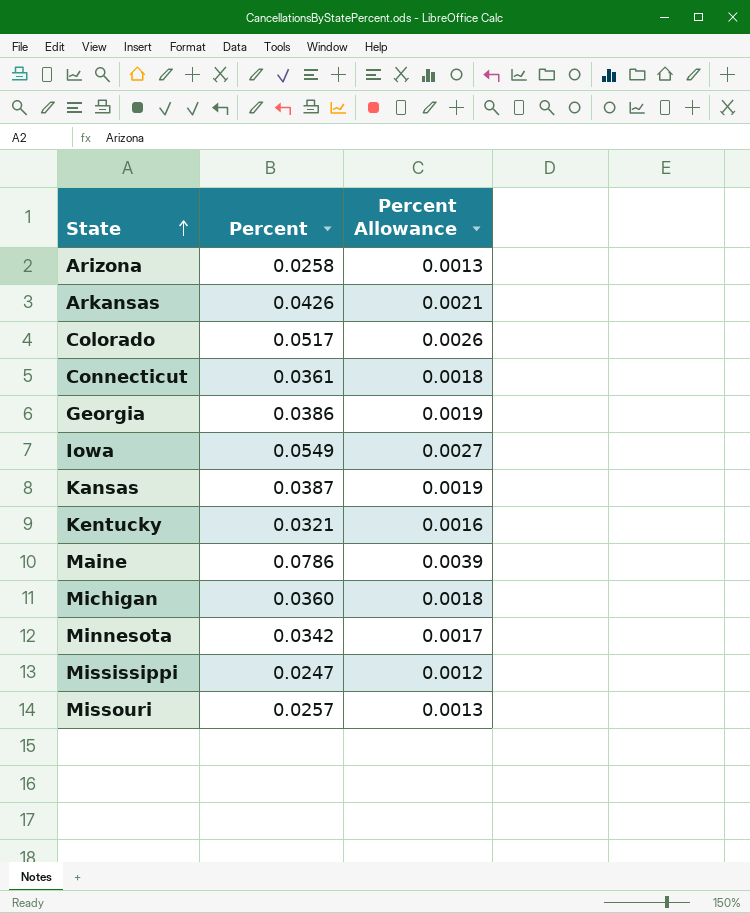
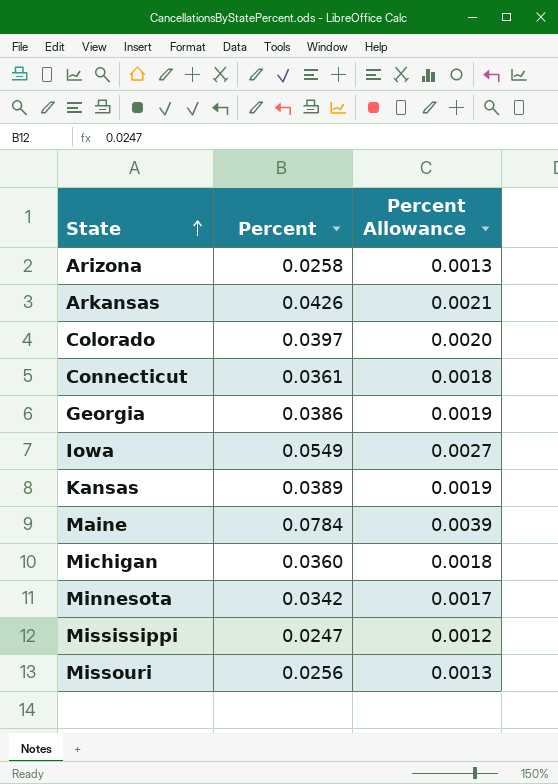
row Kentucky: 0.0321 | 0.0016 -> none
Colorado | Percent: 0.0517 -> 0.0397
Colorado | Percent Allowance: 0.0026 -> 0.0020
Kansas | Percent: 0.0387 -> 0.0389
Maine | Percent: 0.0786 -> 0.0784
Missouri | Percent: 0.0257 -> 0.0256

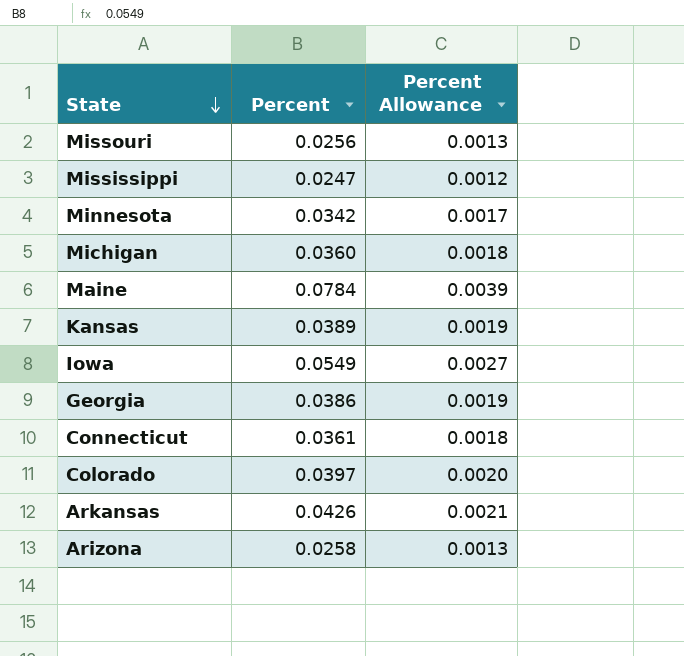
row order: State ascending -> State descending

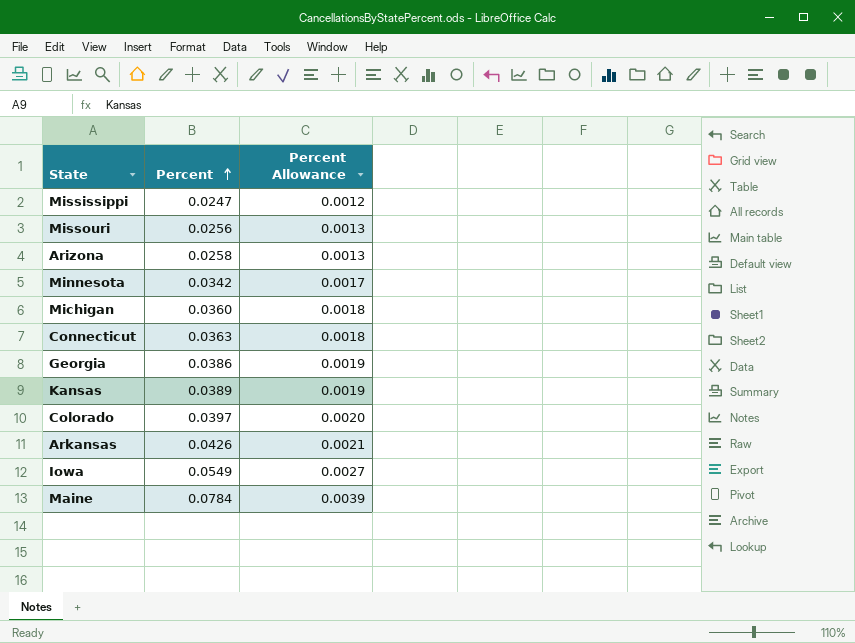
row order: State descending -> Percent ascending
Connecticut | Percent: 0.0361 -> 0.0363

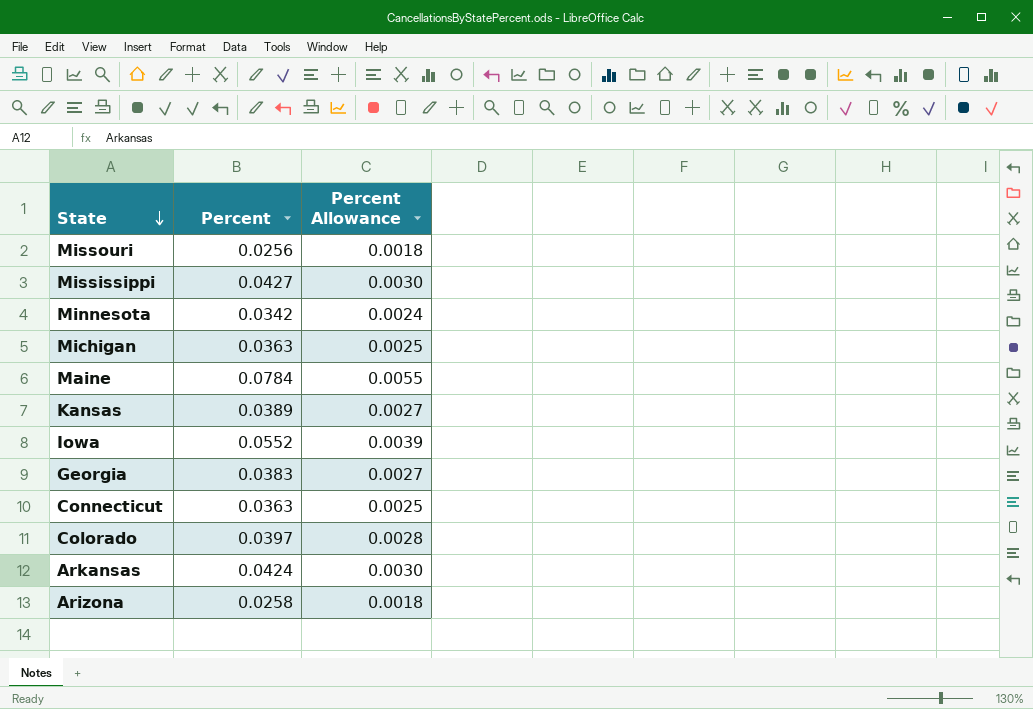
row order: Percent ascending -> State descending
column Percent Allowance | formula: [Percent] * 0.05 -> [Percent] * 0.07
Mississippi | Percent: 0.0247 -> 0.0427
Michigan | Percent: 0.0360 -> 0.0363
Iowa | Percent: 0.0549 -> 0.0552
Georgia | Percent: 0.0386 -> 0.0383
Arkansas | Percent: 0.0426 -> 0.0424

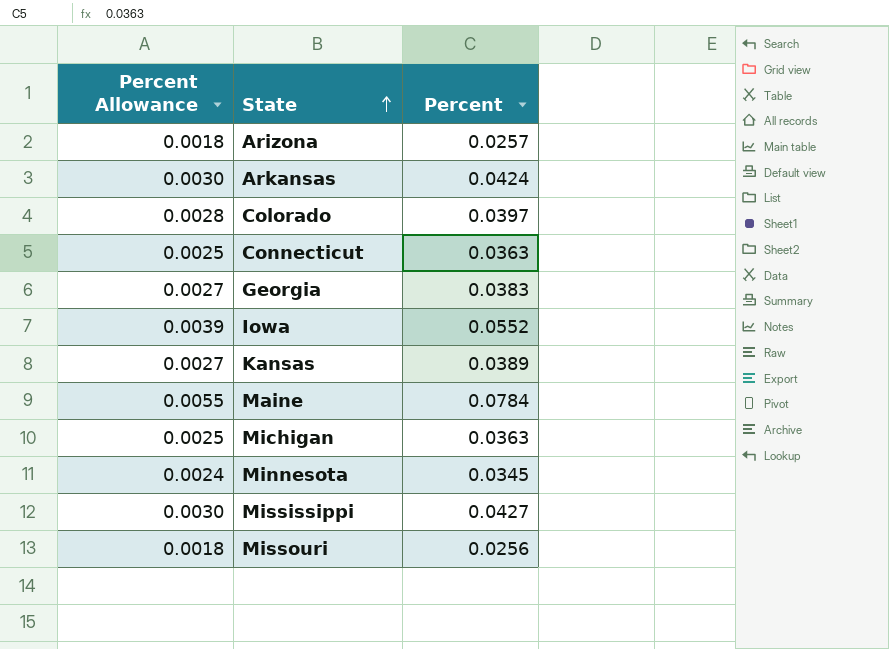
row order: State descending -> State ascending
column Percent Allowance | position: 3 -> 1
Arizona | Percent: 0.0258 -> 0.0257
Minnesota | Percent: 0.0342 -> 0.0345

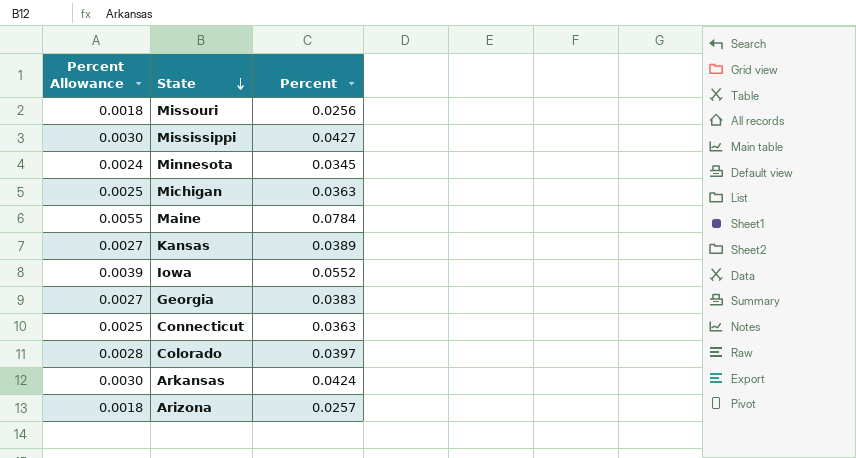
row order: State ascending -> State descending

